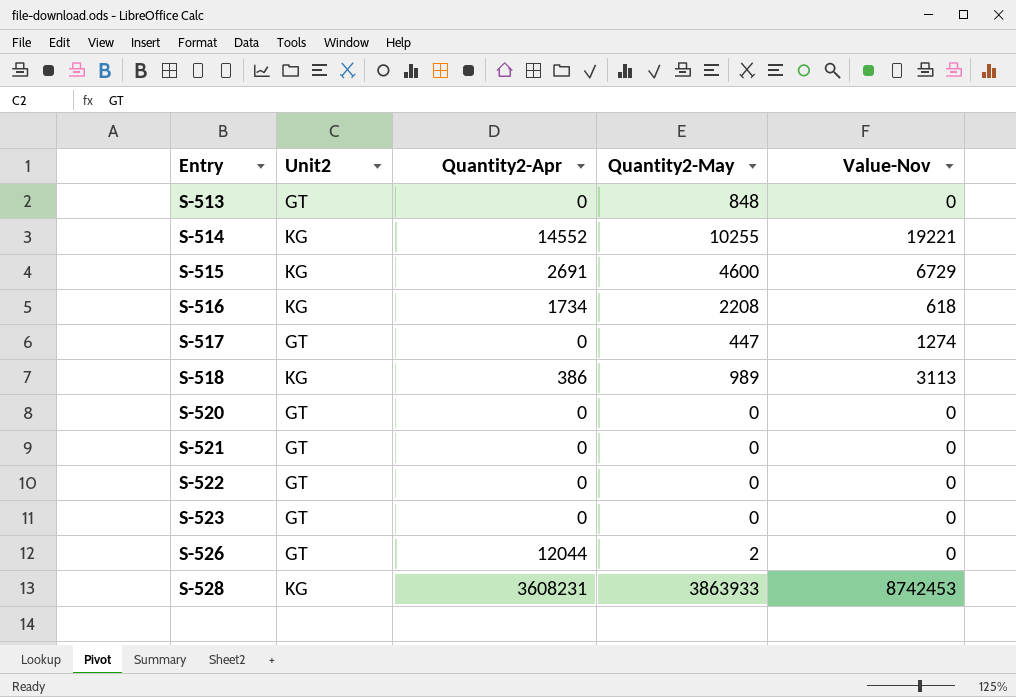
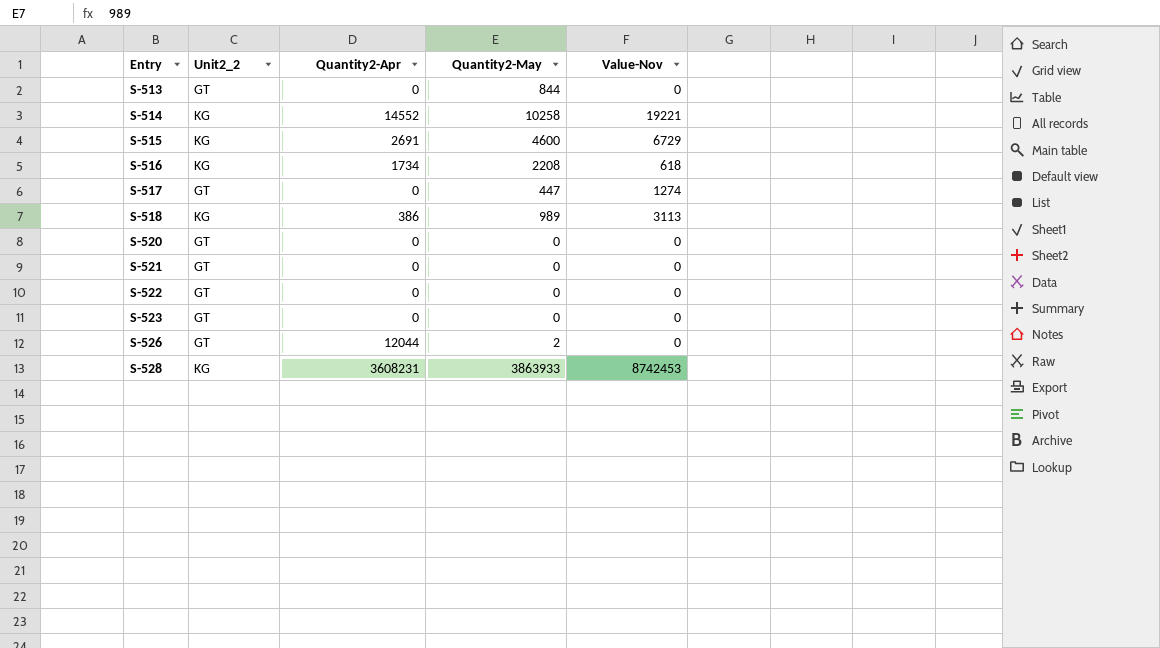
column name: Unit2 -> Unit2_2
S-513 | Quantity2-May: 848 -> 844
S-514 | Quantity2-May: 10255 -> 10258

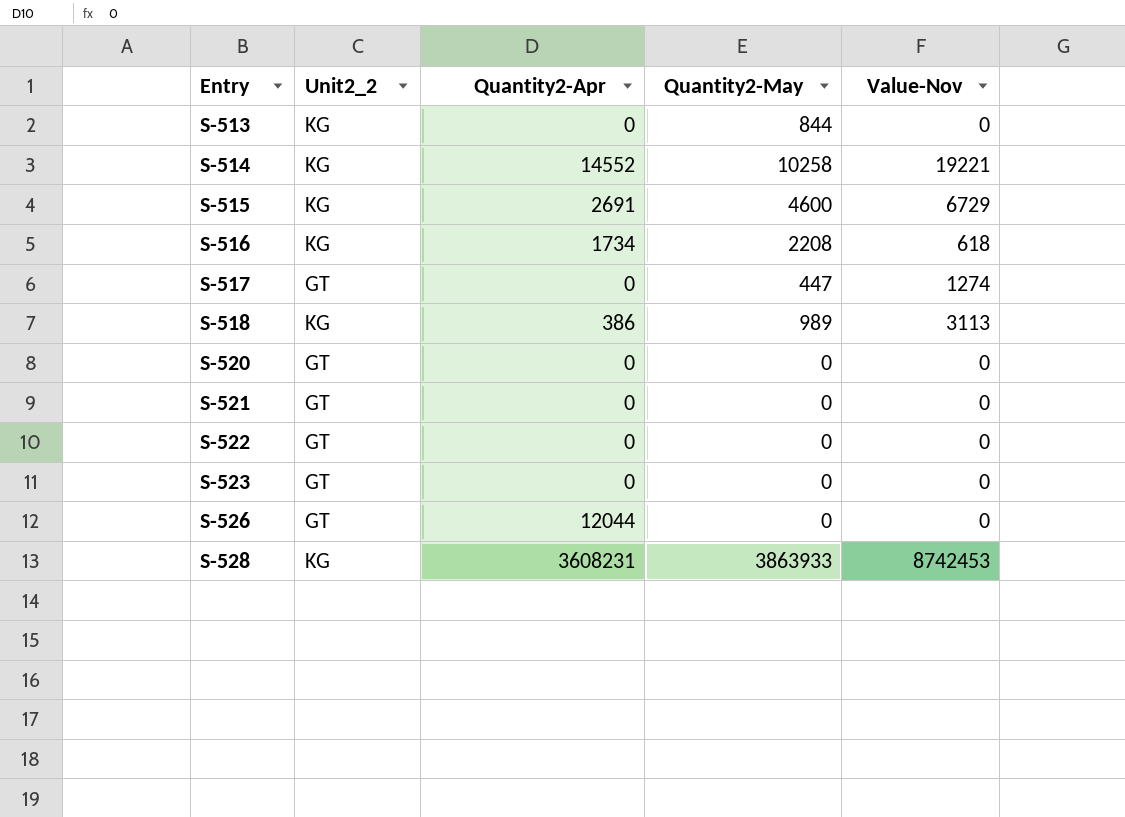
S-513 | Unit2_2: GT -> KG
S-526 | Quantity2-May: 2 -> 0

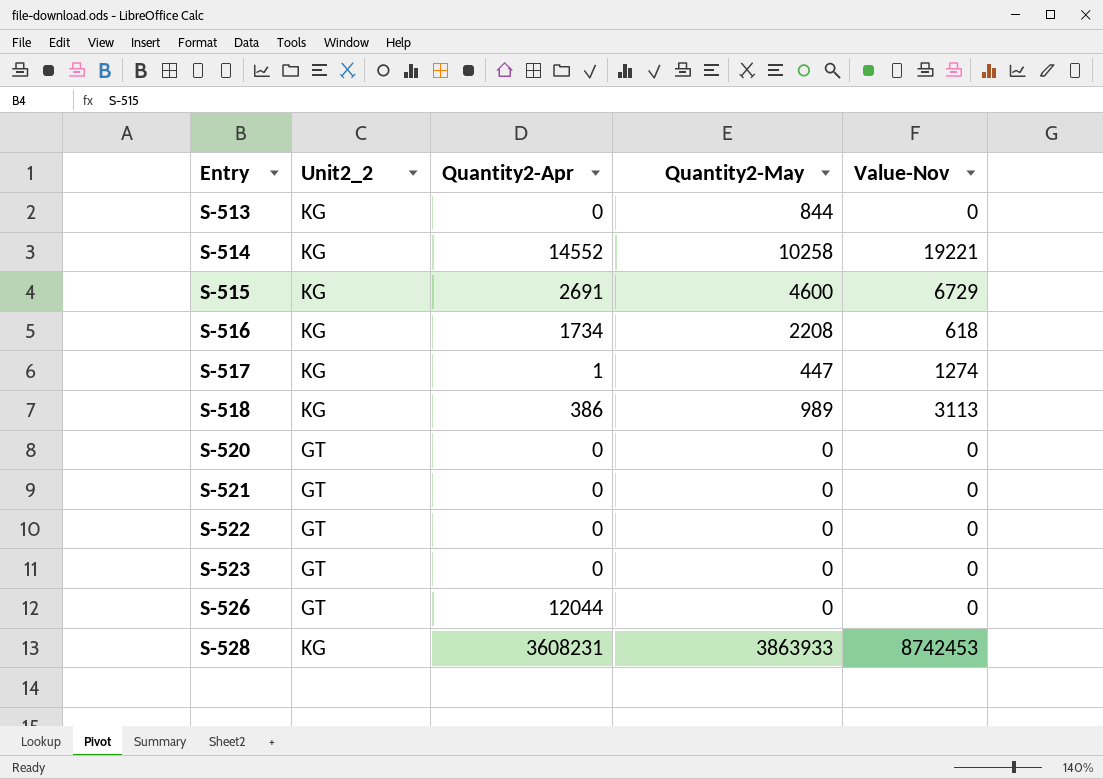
S-517 | Unit2_2: GT -> KG
S-517 | Quantity2-Apr: 0 -> 1

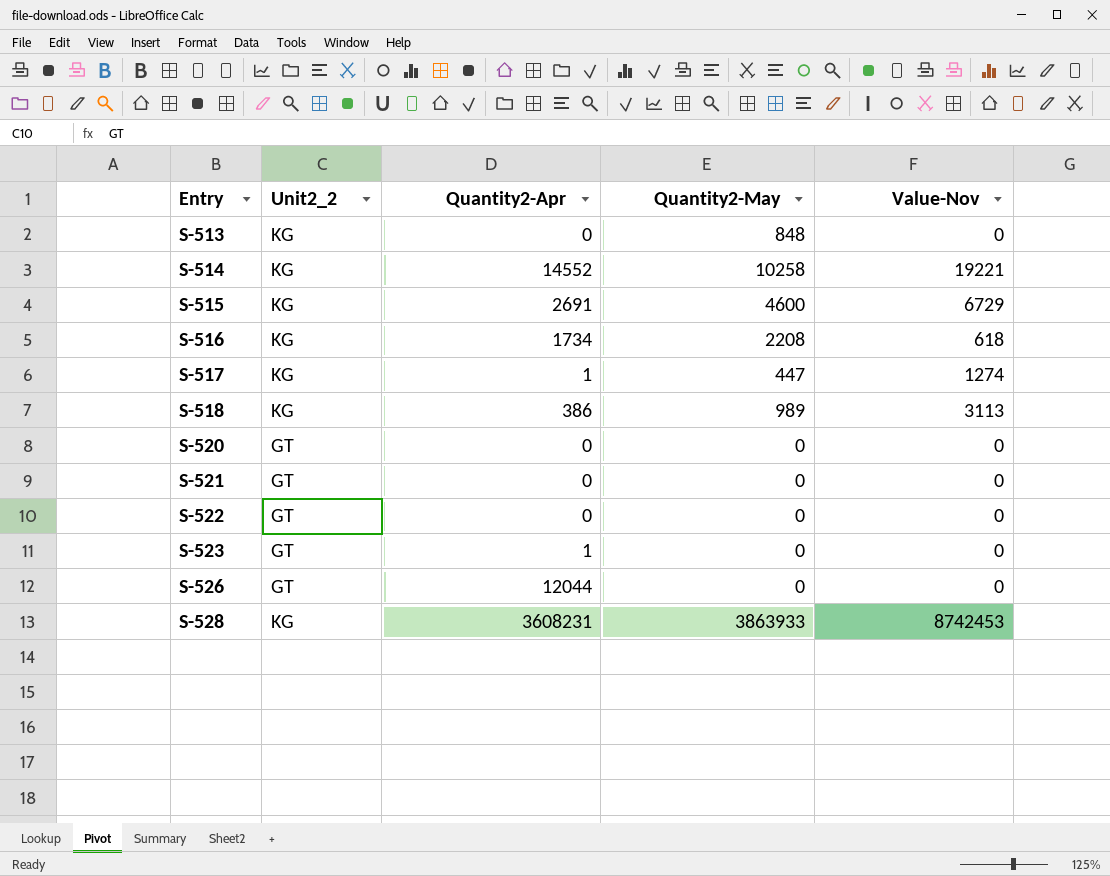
S-513 | Quantity2-May: 844 -> 848
S-523 | Quantity2-Apr: 0 -> 1

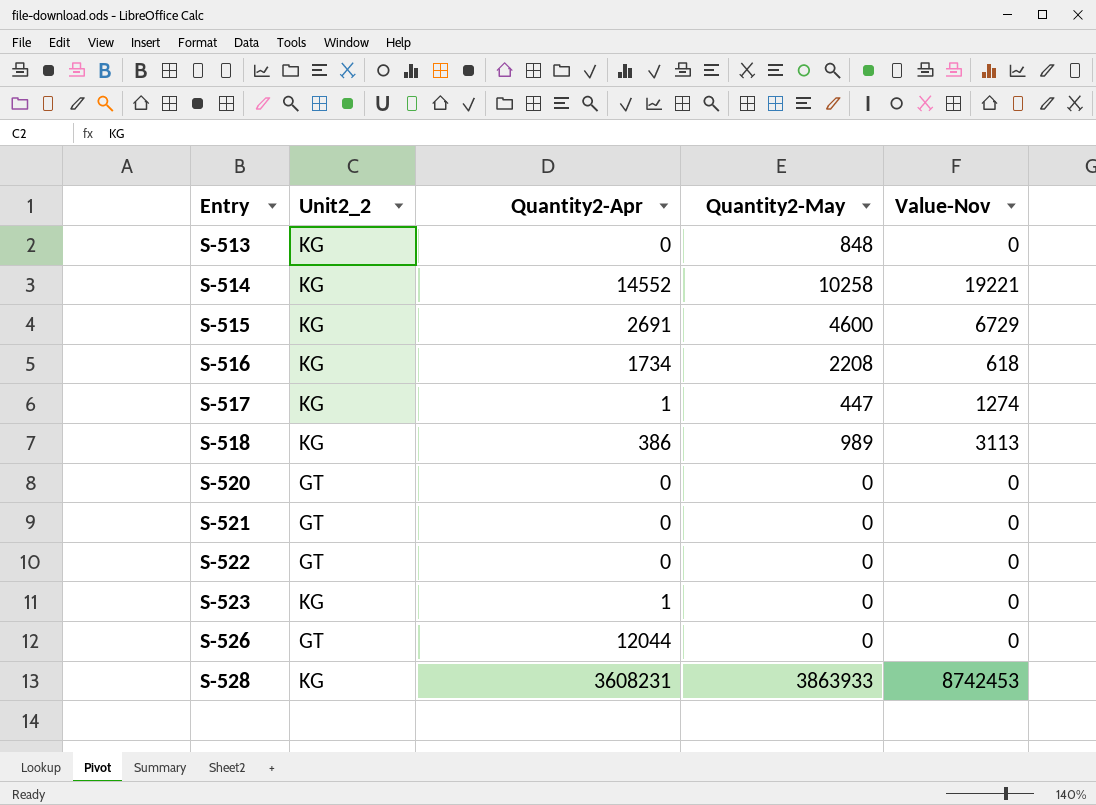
S-523 | Unit2_2: GT -> KG

